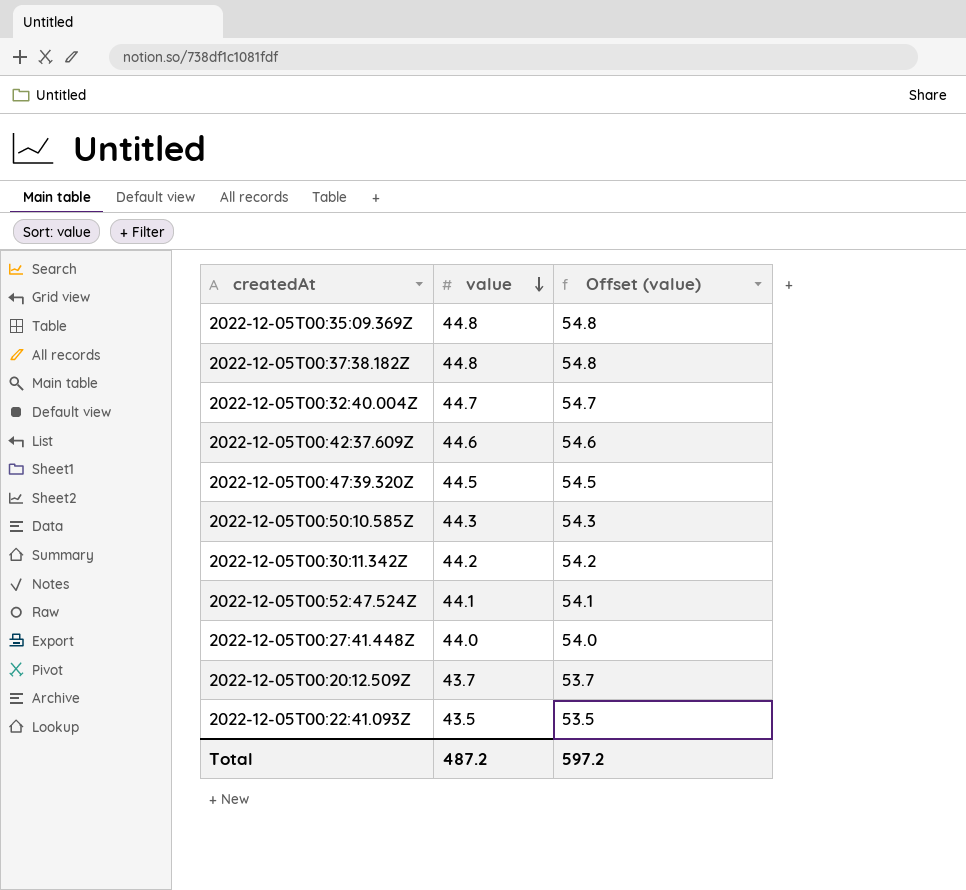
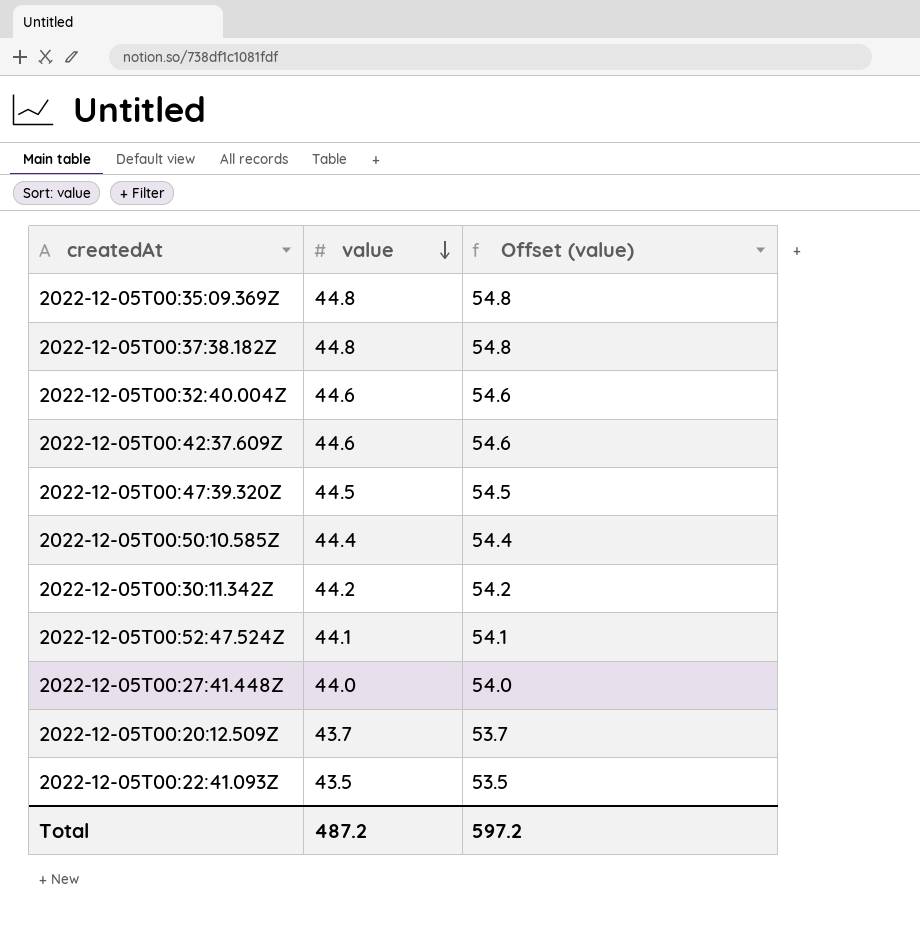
2022-12-05T00:32:40.004Z | value: 44.7 -> 44.6
2022-12-05T00:32:40.004Z | Offset (value): 54.7 -> 54.6
2022-12-05T00:50:10.585Z | value: 44.3 -> 44.4
2022-12-05T00:50:10.585Z | Offset (value): 54.3 -> 54.4

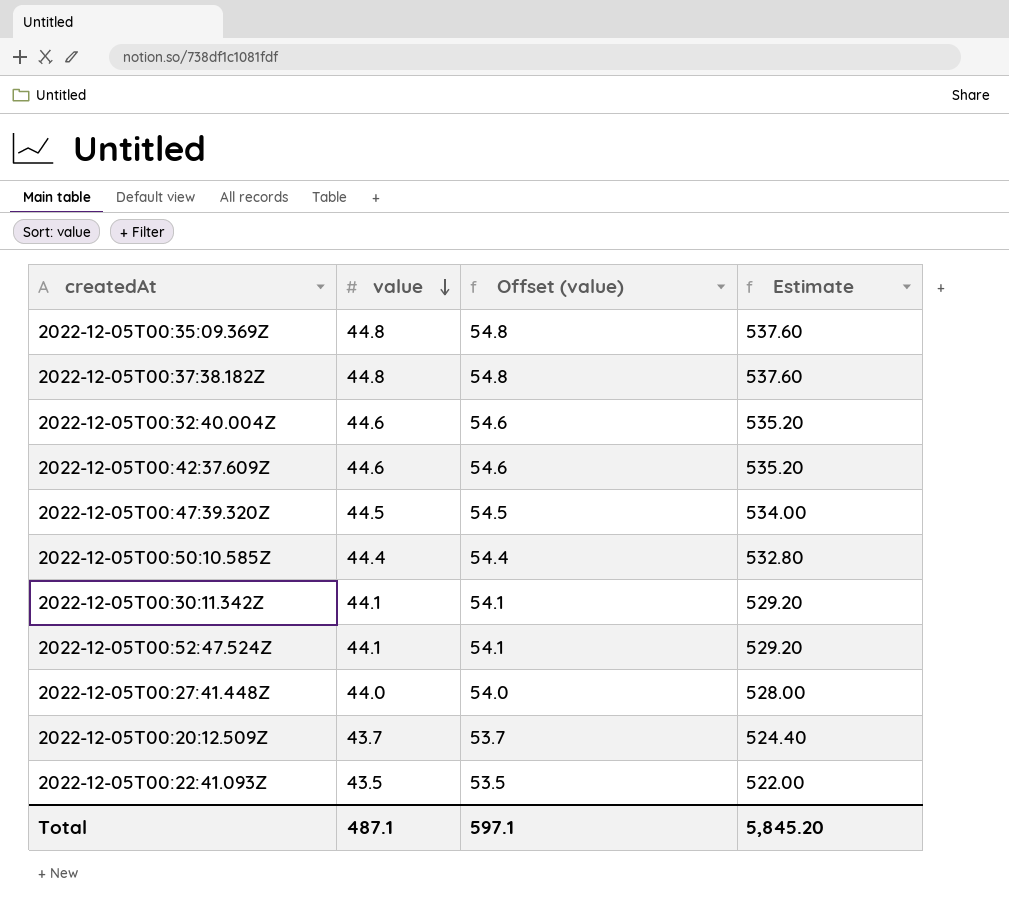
column Estimate | formula: none -> [value] * 12
2022-12-05T00:30:11.342Z | value: 44.2 -> 44.1
2022-12-05T00:30:11.342Z | Offset (value): 54.2 -> 54.1
Total | value: 487.2 -> 487.1
Total | Offset (value): 597.2 -> 597.1

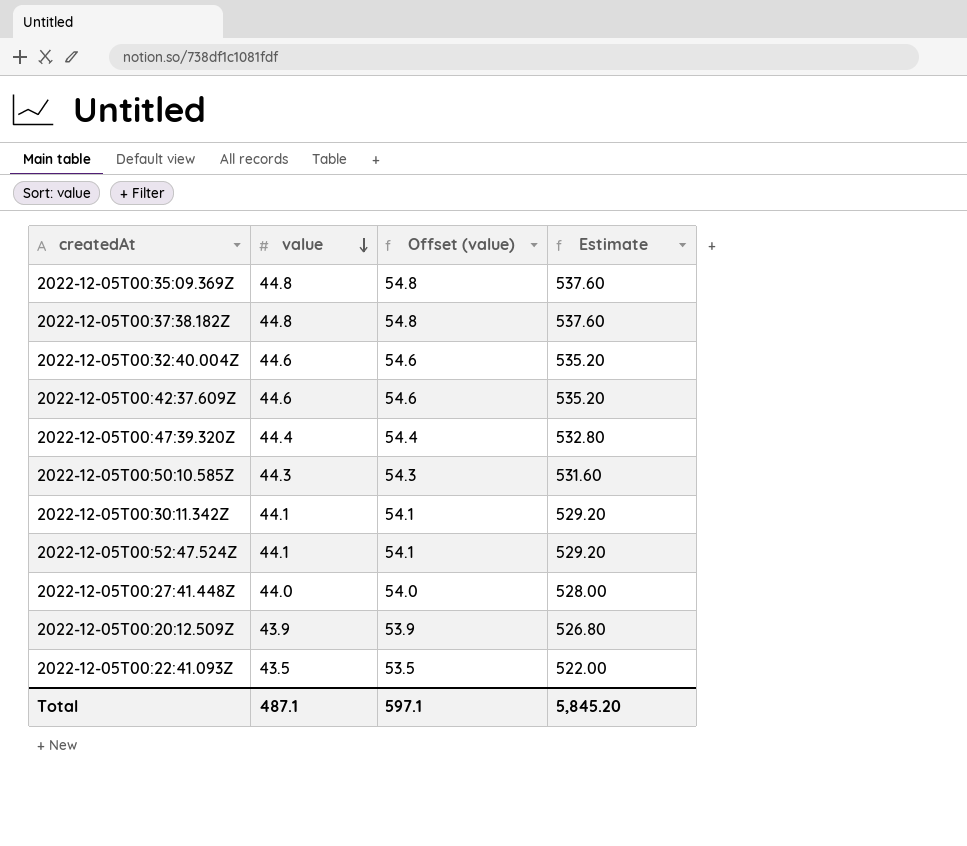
2022-12-05T00:47:39.320Z | value: 44.5 -> 44.4
2022-12-05T00:47:39.320Z | Offset (value): 54.5 -> 54.4
2022-12-05T00:47:39.320Z | Estimate: 534.00 -> 532.80
2022-12-05T00:50:10.585Z | value: 44.4 -> 44.3
2022-12-05T00:50:10.585Z | Offset (value): 54.4 -> 54.3
2022-12-05T00:50:10.585Z | Estimate: 532.80 -> 531.60
2022-12-05T00:20:12.509Z | value: 43.7 -> 43.9
2022-12-05T00:20:12.509Z | Offset (value): 53.7 -> 53.9
2022-12-05T00:20:12.509Z | Estimate: 524.40 -> 526.80

